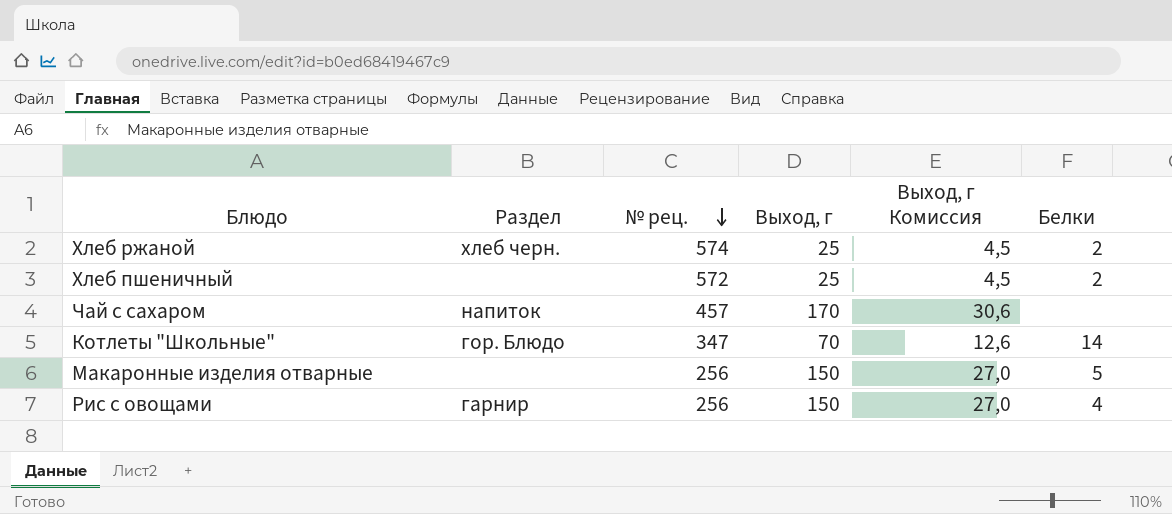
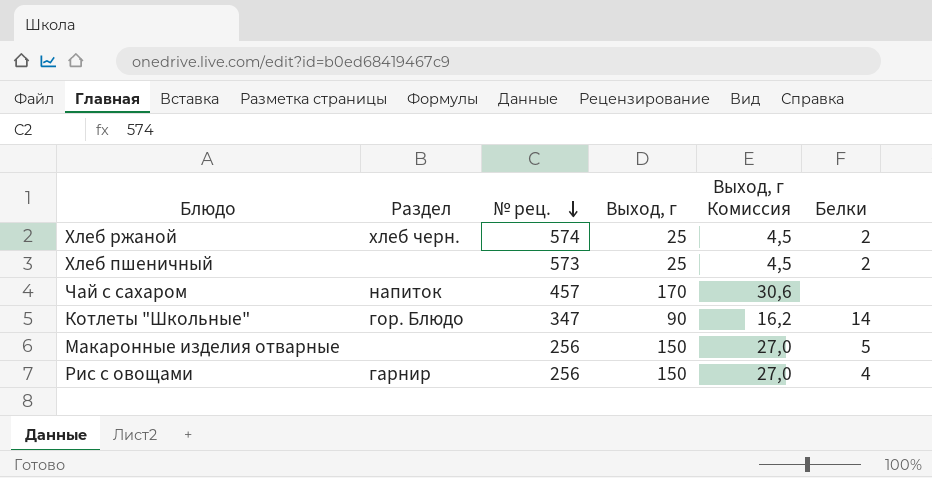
Хлеб пшеничный | № рец.: 572 -> 573
Котлеты "Школьные" | Выход, г: 70 -> 90
Котлеты "Школьные" | Выход, г Комиссия: 12,6 -> 16,2

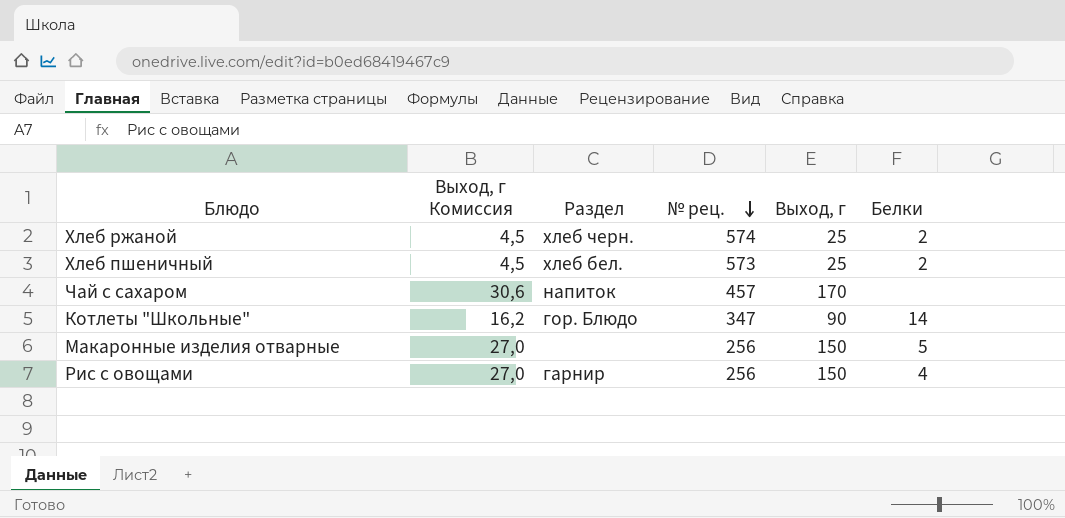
column Выход, г Комиссия | position: 5 -> 2
Хлеб пшеничный | Раздел: none -> хлеб бел.

